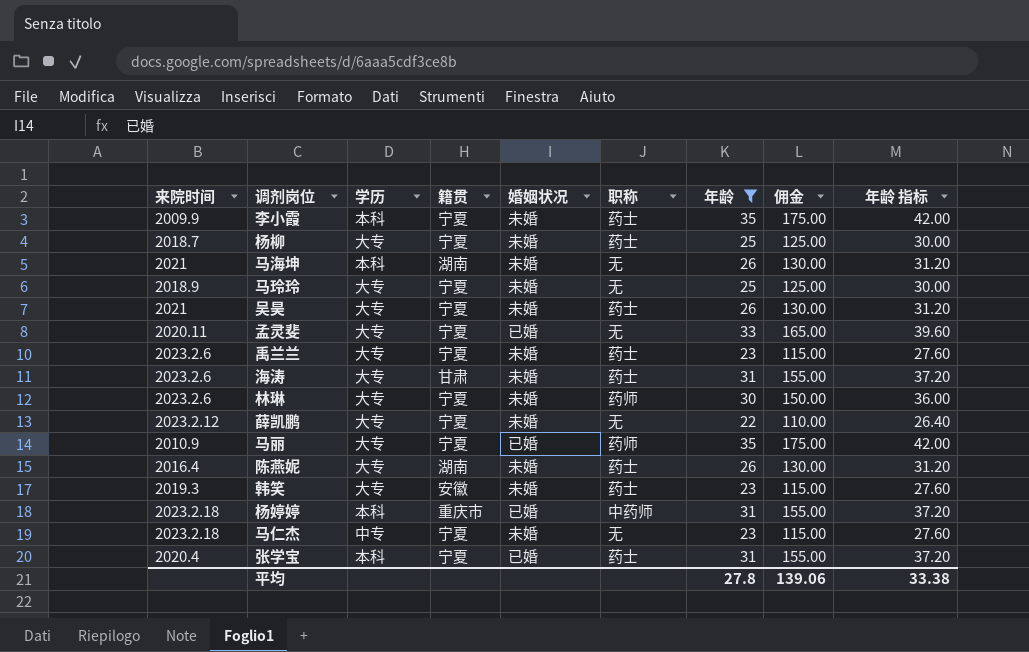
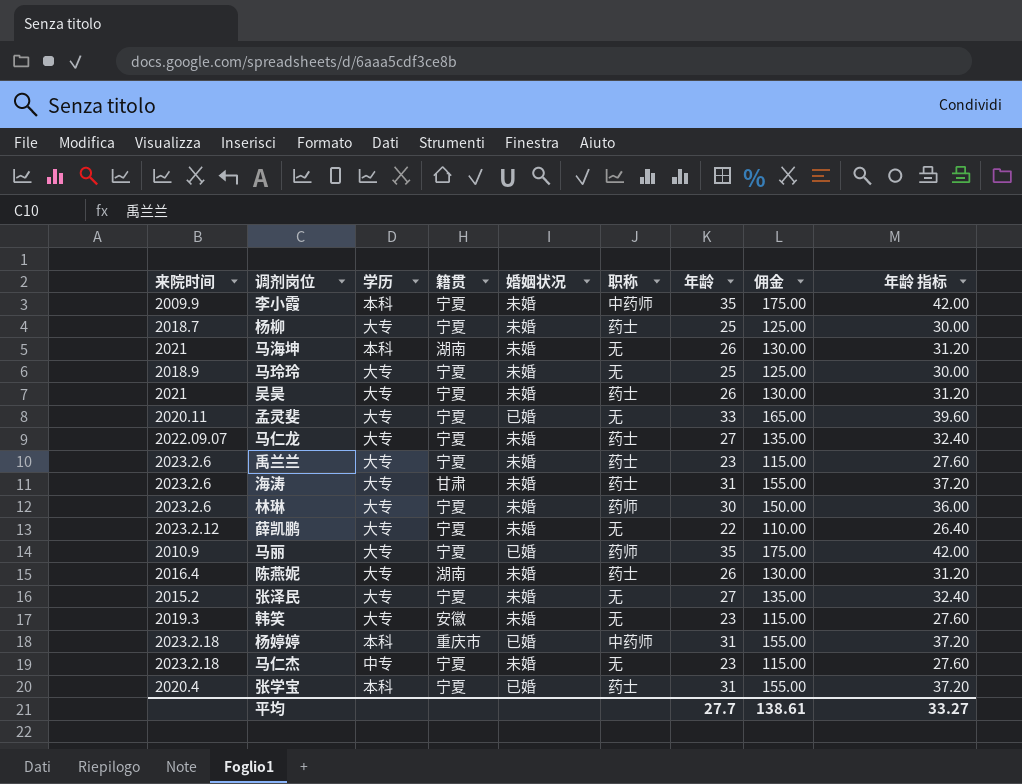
filter: 年龄 != 27 -> none
李小霞 | 职称: 药士 -> 中药师
韩笑 | 职称: 药士 -> 无
平均 | 年龄: 27.8 -> 27.7
平均 | 佣金: 139.06 -> 138.61
平均 | 年龄 指标: 33.38 -> 33.27

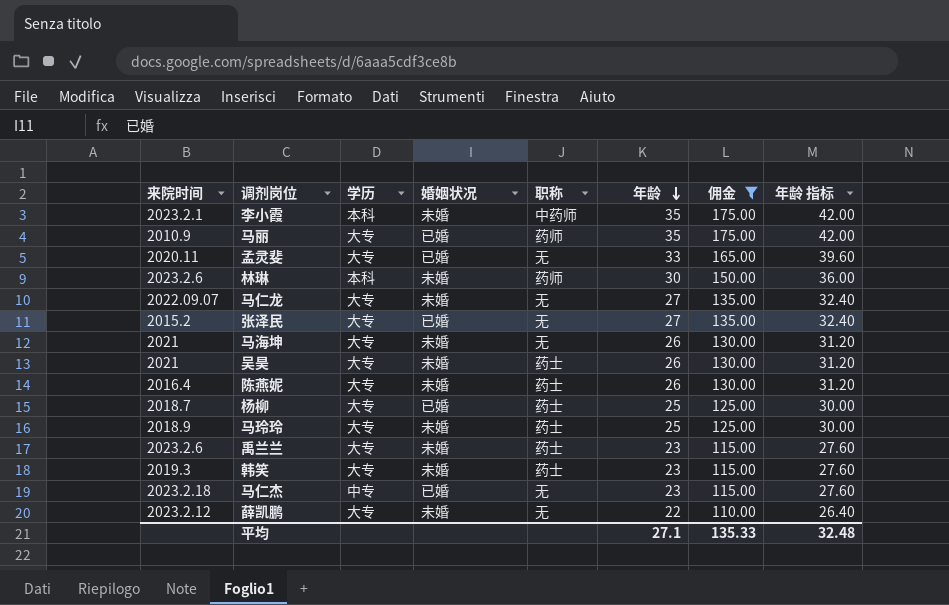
filter: none -> 佣金 != 155.00
row order: none -> 年龄 descending
column 籍贯 | position: 4 -> none
李小霞 | 来院时间: 2009.9 -> 2023.2.1
林琳 | 学历: 大专 -> 本科
马仁龙 | 职称: 药士 -> 无
张泽民 | 婚姻状况: 未婚 -> 已婚
马海坤 | 学历: 本科 -> 大专
杨柳 | 婚姻状况: 未婚 -> 已婚
马玲玲 | 职称: 无 -> 药士
韩笑 | 职称: 无 -> 药士
马仁杰 | 婚姻状况: 未婚 -> 已婚
平均 | 年龄: 27.7 -> 27.1
平均 | 佣金: 138.61 -> 135.33
平均 | 年龄 指标: 33.27 -> 32.48

